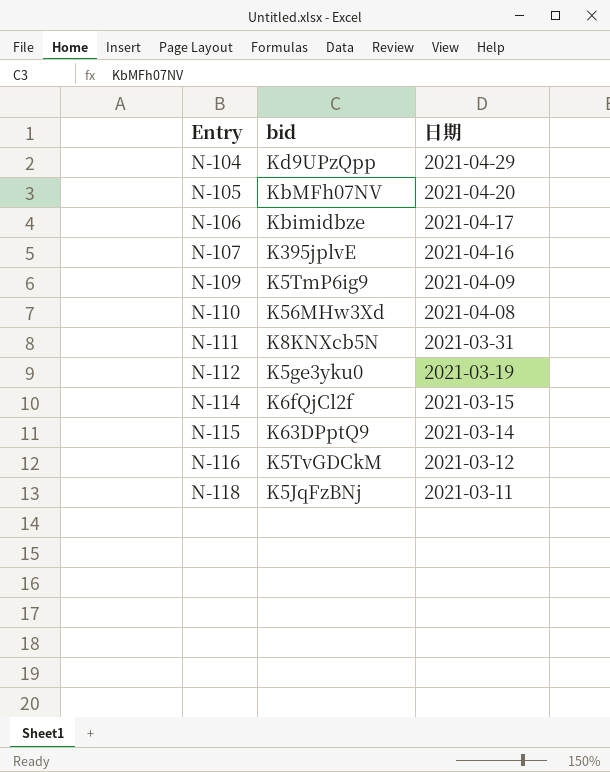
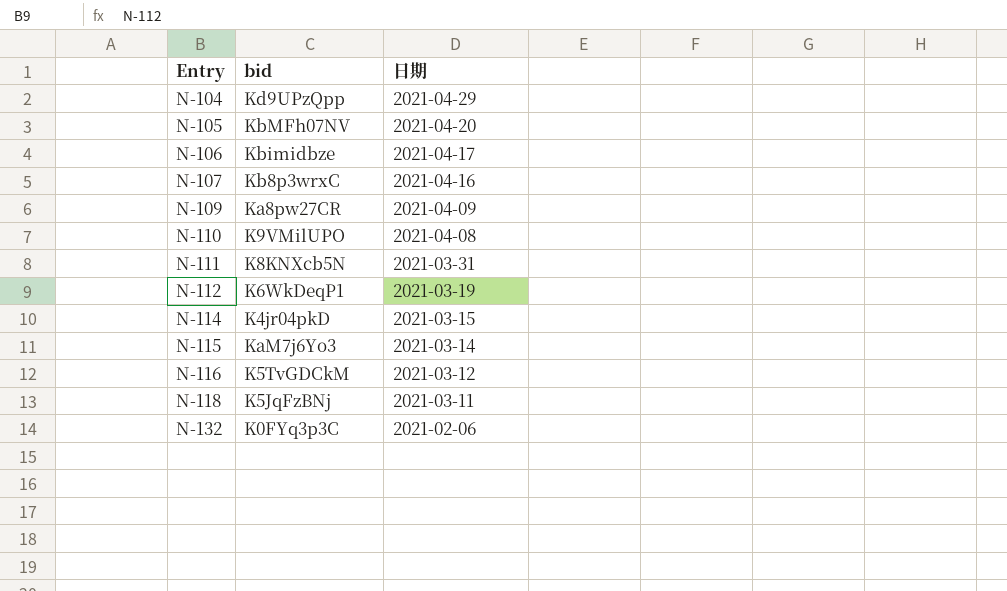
N-107 | bid: K395jplvE -> Kb8p3wrxC
N-109 | bid: K5TmP6ig9 -> Ka8pw27CR
N-110 | bid: K56MHw3Xd -> K9VMilUPO
N-112 | bid: K5ge3yku0 -> K6WkDeqP1
N-114 | bid: K6fQjCl2f -> K4jr04pkD
N-115 | bid: K63DPptQ9 -> KaM7j6Yo3
row N-132: none -> K0FYq3p3C | 2021-02-06

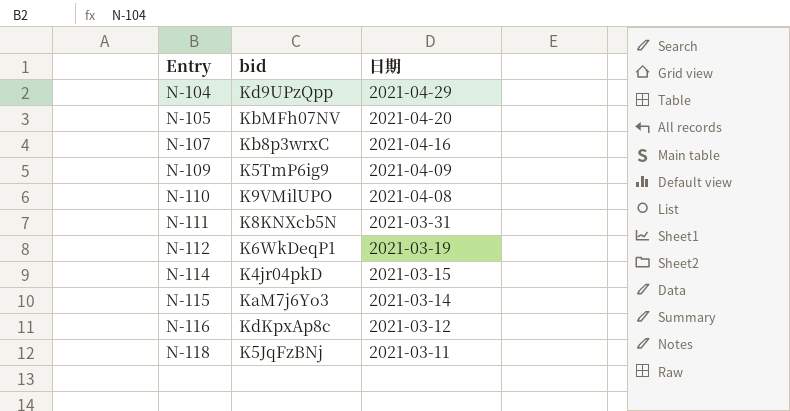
row N-106: Kbimidbze | 2021-04-17 -> none
row N-132: K0FYq3p3C | 2021-02-06 -> none
N-109 | bid: Ka8pw27CR -> K5TmP6ig9
N-116 | bid: K5TvGDCkM -> KdKpxAp8c

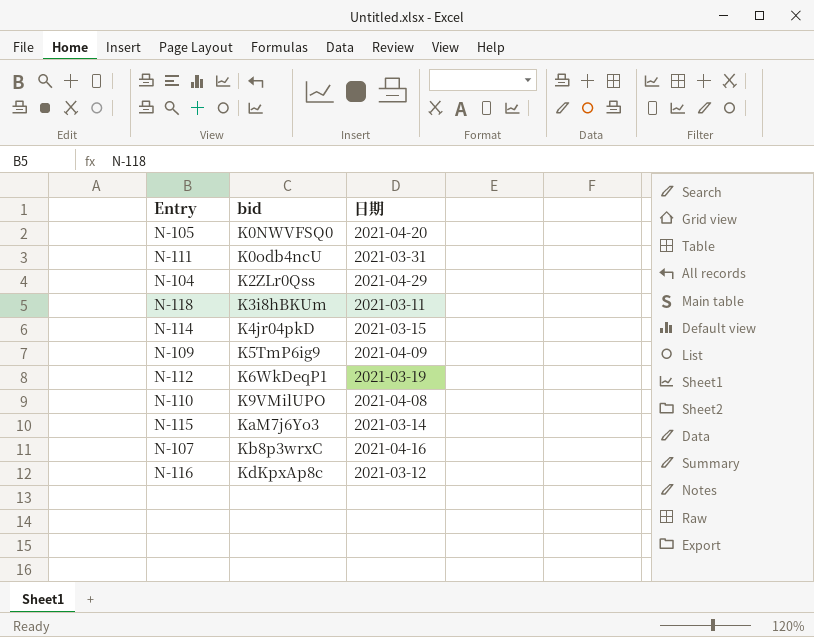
row order: Entry ascending -> bid ascending
N-105 | bid: KbMFh07NV -> K0NWVFSQ0
N-111 | bid: K8KNXcb5N -> K0odb4ncU
N-104 | bid: Kd9UPzQpp -> K2ZLr0Qss
N-118 | bid: K5JqFzBNj -> K3i8hBKUm

